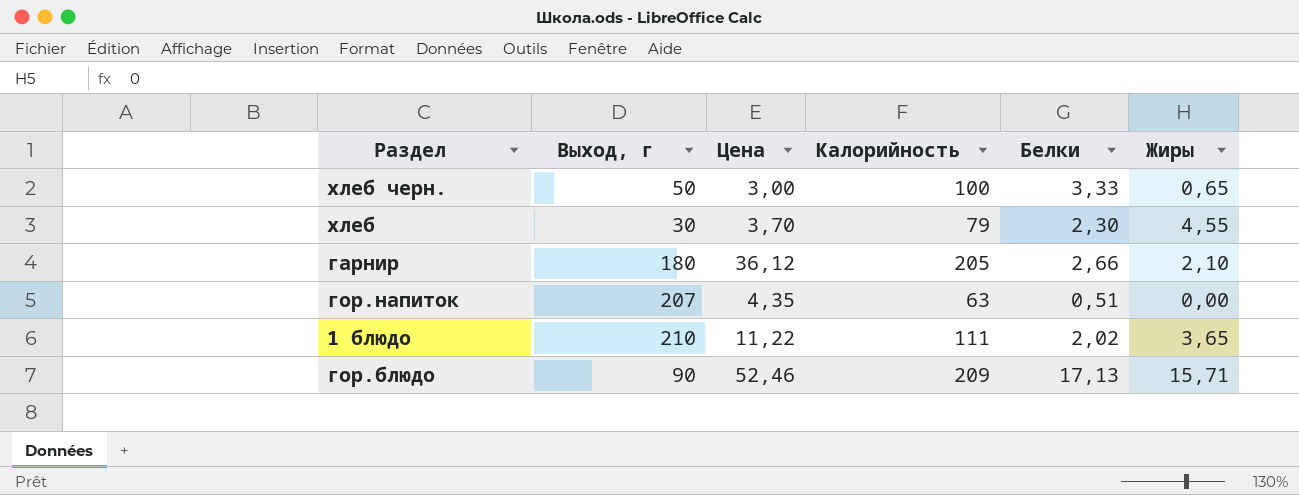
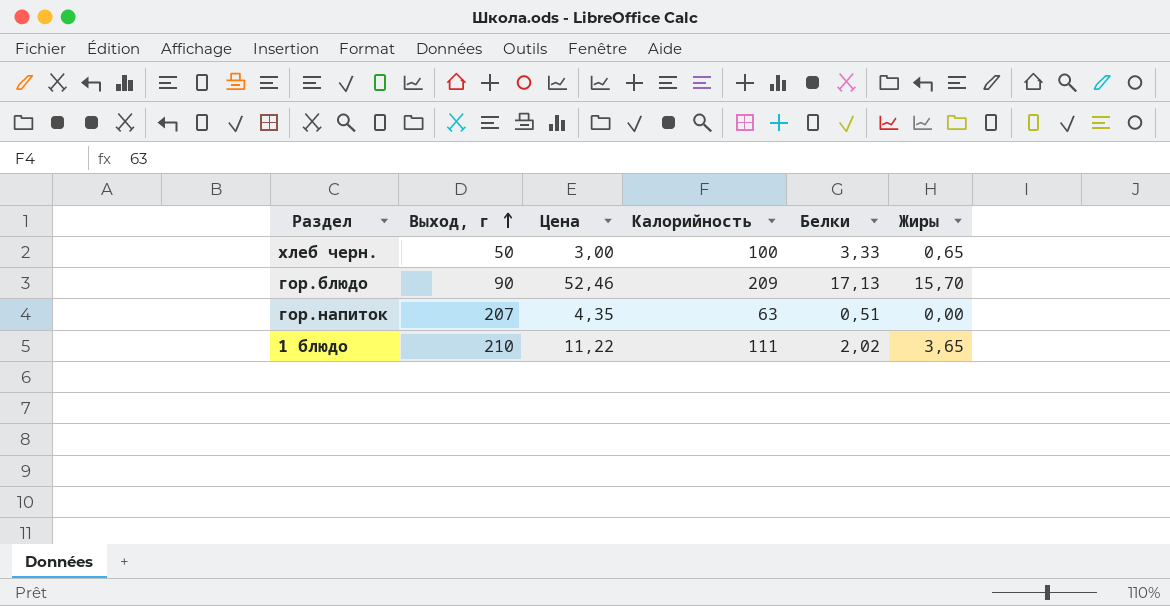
row order: none -> Выход, г ascending
row хлеб: 30 | 3,70 | 79 | 2,30 | 4,55 -> none
row гарнир: 180 | 36,12 | 205 | 2,66 | 2,10 -> none
гор.блюдо | Жиры: 15,71 -> 15,70

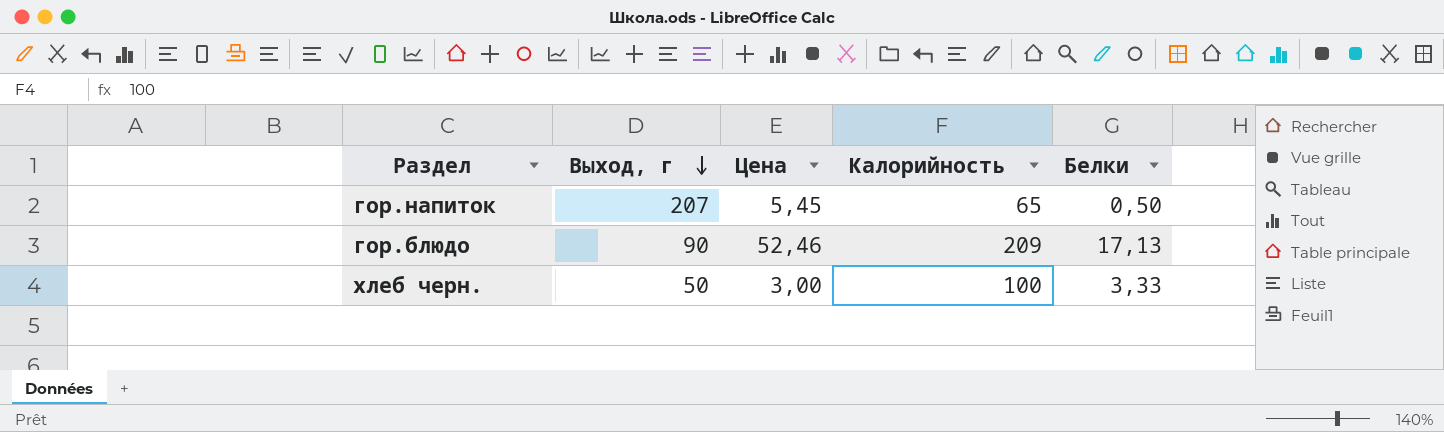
row order: Выход, г ascending -> Выход, г descending
column Жиры | position: 6 -> none
row 1 блюдо: 210 | 11,22 | 111 | 2,02 | 3,65 -> none
гор.напиток | Цена: 4,35 -> 5,45
гор.напиток | Калорийность: 63 -> 65
гор.напиток | Белки: 0,51 -> 0,50

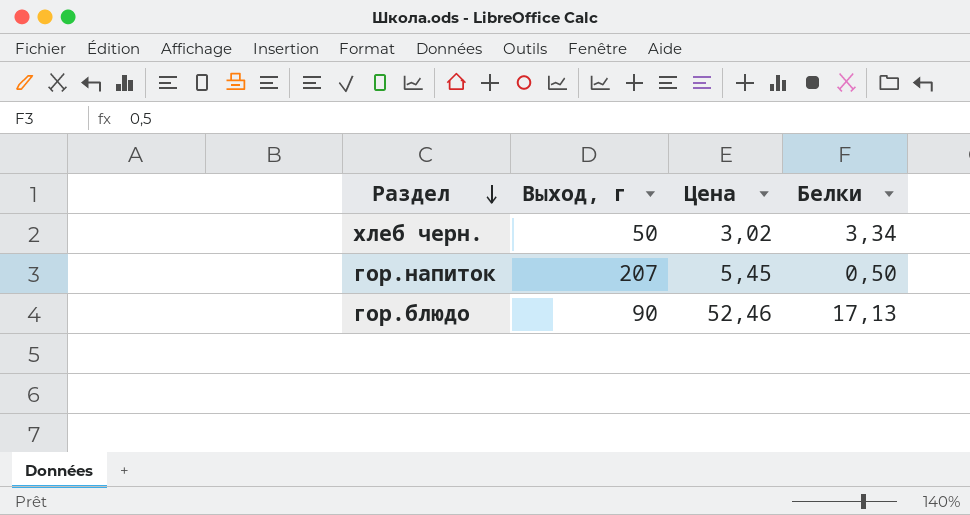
row order: Выход, г descending -> Раздел descending
column Калорийность | position: 4 -> none
хлеб черн. | Цена: 3,00 -> 3,02
хлеб черн. | Белки: 3,33 -> 3,34

